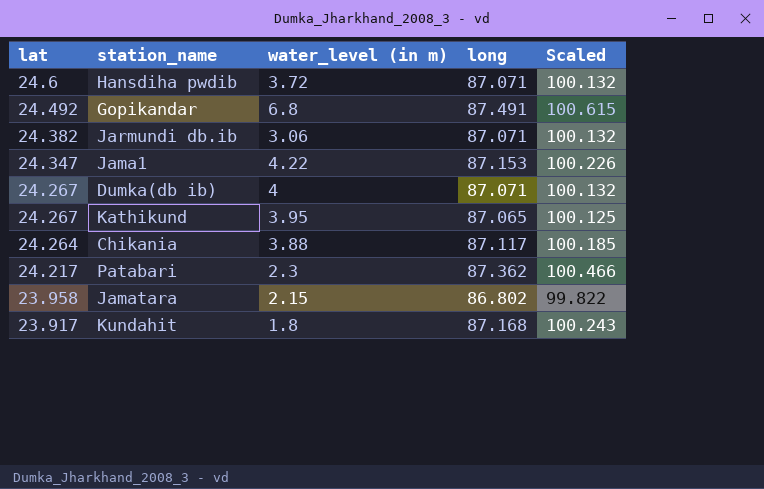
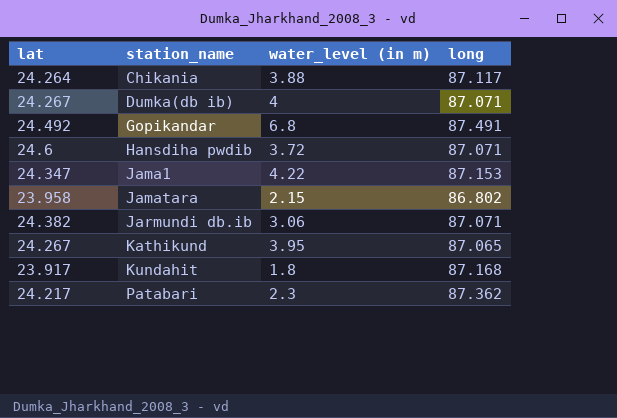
row order: lat descending -> station_name ascending
column Scaled | formula: [long] * 1.15 -> none

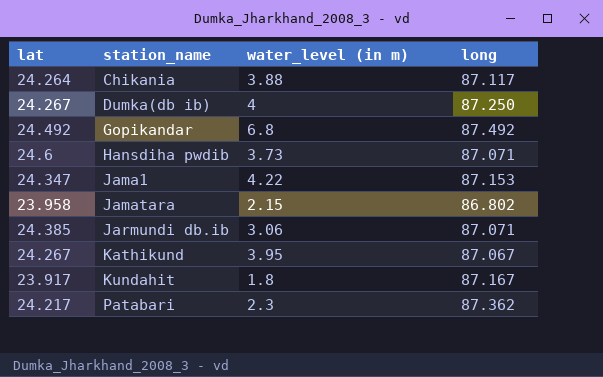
Dumka(db ib) | long: 87.071 -> 87.250
Gopikandar | long: 87.491 -> 87.492
Hansdiha pwdib | water_level (in m): 3.72 -> 3.73
Jarmundi db.ib | lat: 24.382 -> 24.385
Kathikund | long: 87.065 -> 87.067
Kundahit | long: 87.168 -> 87.167

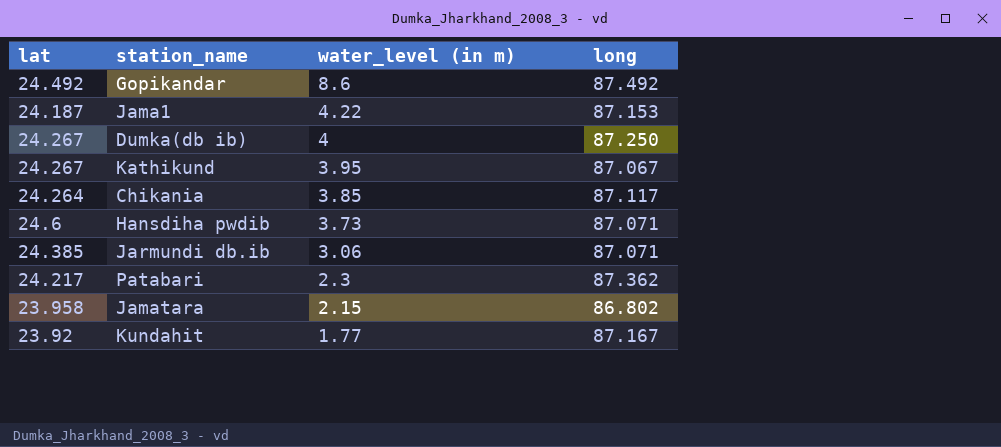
row order: station_name ascending -> water_level (in m) descending
Gopikandar | water_level (in m): 6.8 -> 8.6
Jama1 | lat: 24.347 -> 24.187
Chikania | water_level (in m): 3.88 -> 3.85
Kundahit | lat: 23.917 -> 23.92
Kundahit | water_level (in m): 1.8 -> 1.77

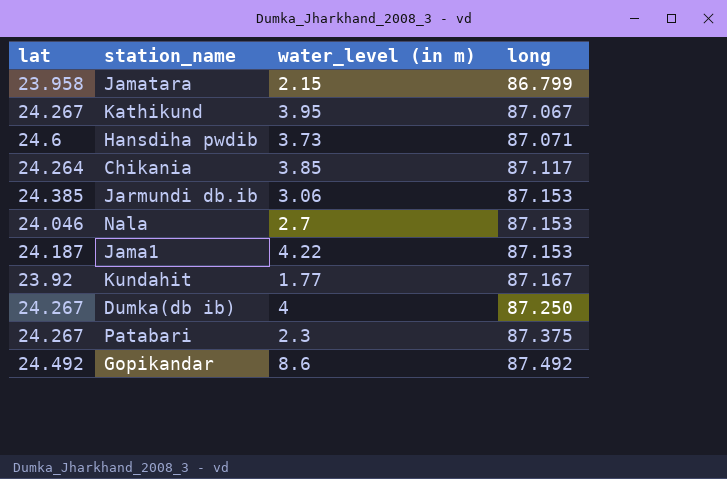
row order: water_level (in m) descending -> long ascending
Jamatara | long: 86.802 -> 86.799
Jarmundi db.ib | long: 87.071 -> 87.153
row Nala: none -> 24.046 | 2.7 | 87.153
Patabari | lat: 24.217 -> 24.267
Patabari | long: 87.362 -> 87.375

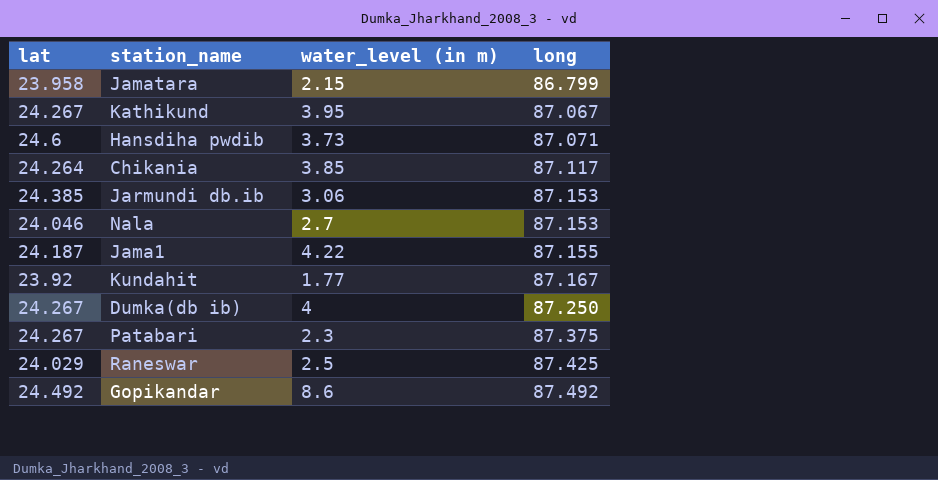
Jama1 | long: 87.153 -> 87.155
row Raneswar: none -> 24.029 | 2.5 | 87.425

